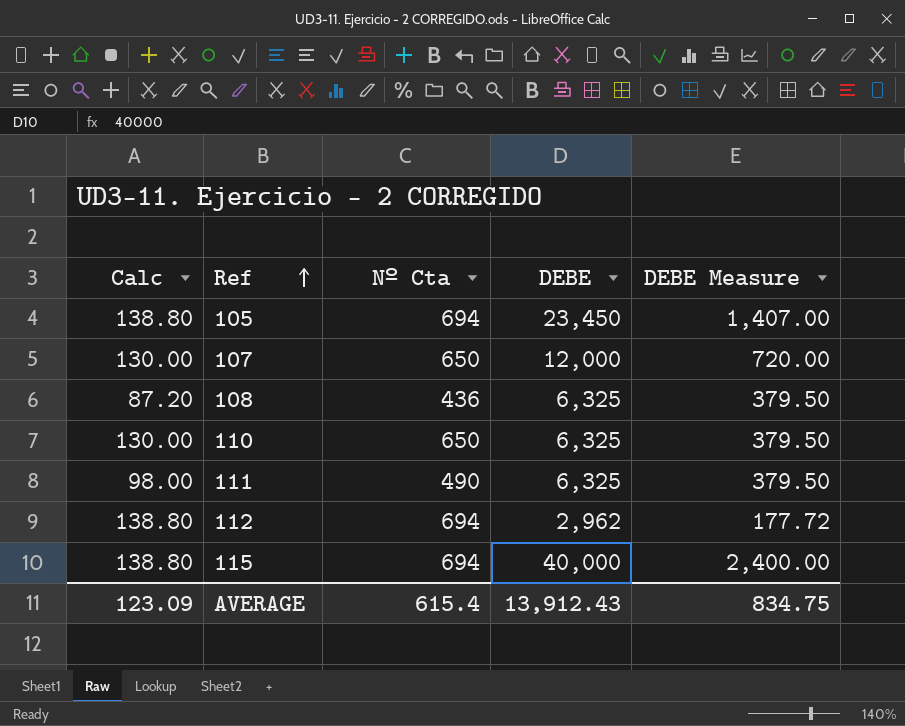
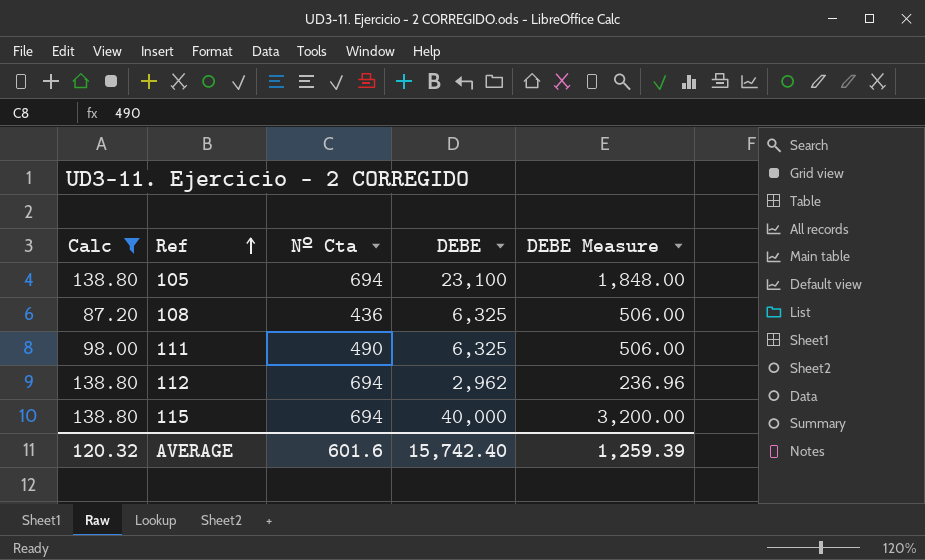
filter: none -> Calc != 130.00
column DEBE Measure | formula: [DEBE] * 0.06 -> [DEBE] * 0.08
105 | DEBE: 23,450 -> 23,100
AVERAGE | Calc: 123.09 -> 120.32
AVERAGE | Nº Cta: 615.4 -> 601.6
AVERAGE | DEBE: 13,912.43 -> 15,742.40
AVERAGE | DEBE Measure: 834.75 -> 1,259.39

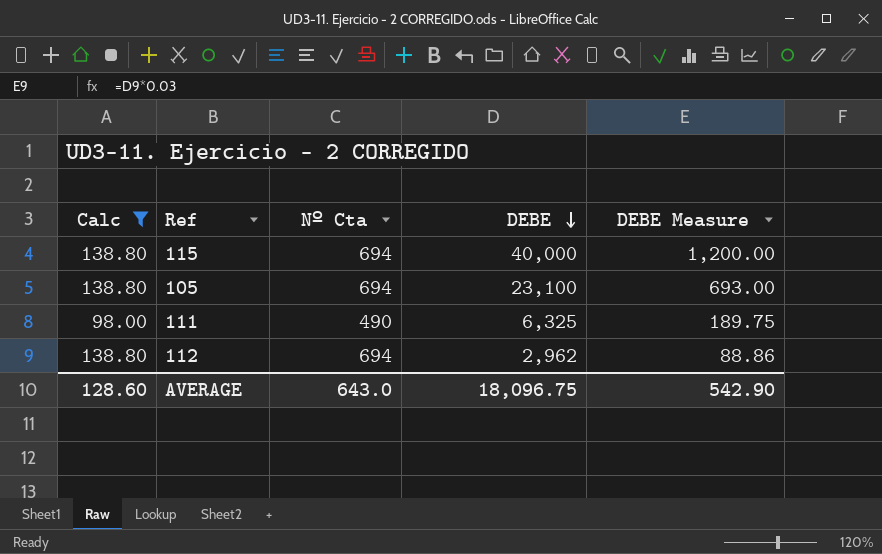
row order: Ref ascending -> DEBE descending
column DEBE Measure | formula: [DEBE] * 0.08 -> [DEBE] * 0.03
row 108: 87.20 | 436 | 6,325 | 506.00 -> none
AVERAGE | Calc: 120.32 -> 128.60
AVERAGE | Nº Cta: 601.6 -> 643.0
AVERAGE | DEBE: 15,742.40 -> 18,096.75
AVERAGE | DEBE Measure: 1,259.39 -> 542.90

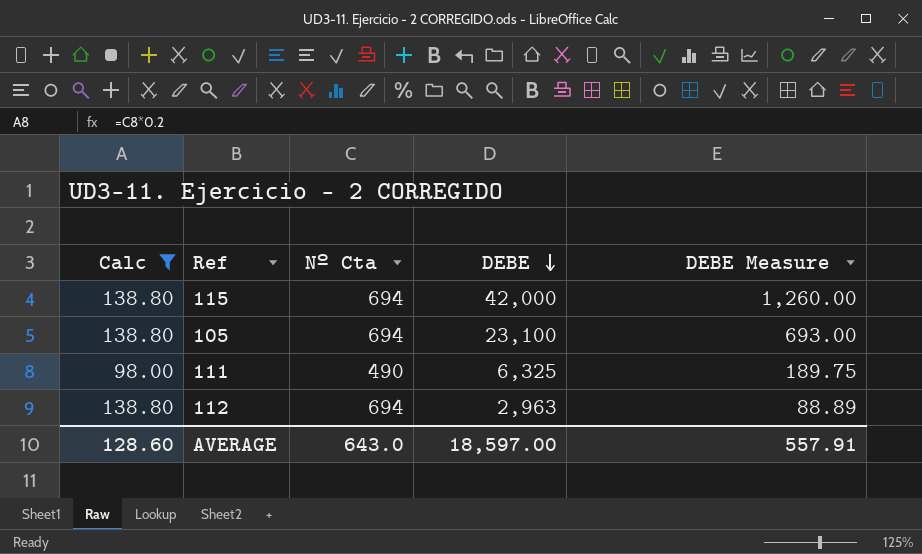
115 | DEBE: 40,000 -> 42,000
115 | DEBE Measure: 1,200.00 -> 1,260.00
112 | DEBE: 2,962 -> 2,963
112 | DEBE Measure: 88.86 -> 88.89
AVERAGE | DEBE: 18,096.75 -> 18,597.00
AVERAGE | DEBE Measure: 542.90 -> 557.91

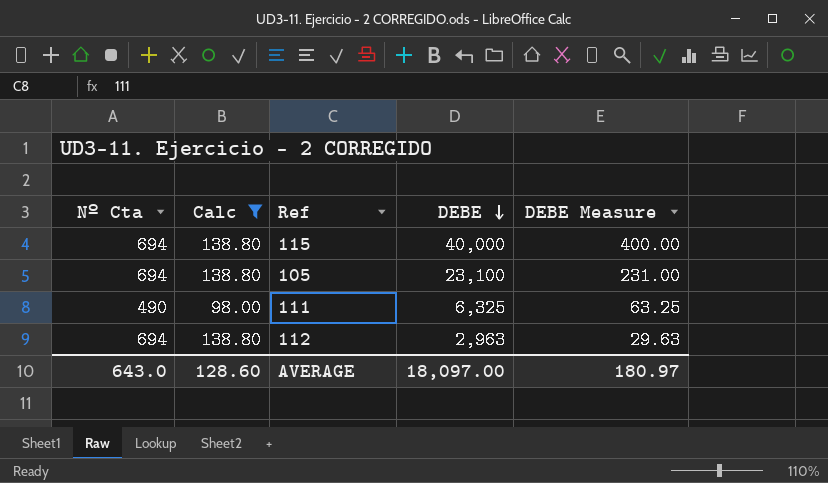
column Nº Cta | position: 3 -> 1
column DEBE Measure | formula: [DEBE] * 0.03 -> [DEBE] * 0.01
115 | DEBE: 42,000 -> 40,000
AVERAGE | DEBE: 18,597.00 -> 18,097.00
AVERAGE | DEBE Measure: 557.91 -> 180.97

